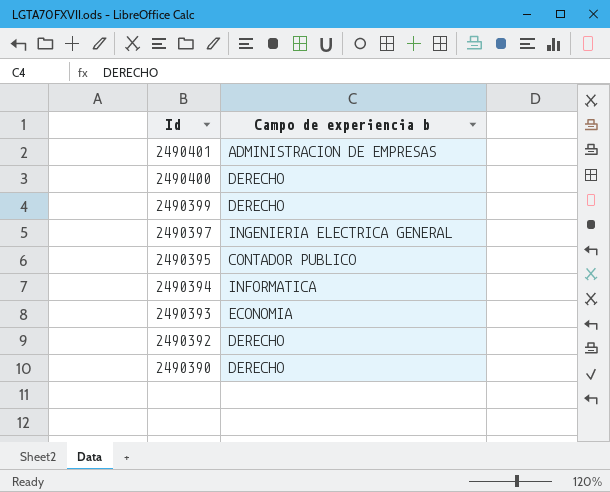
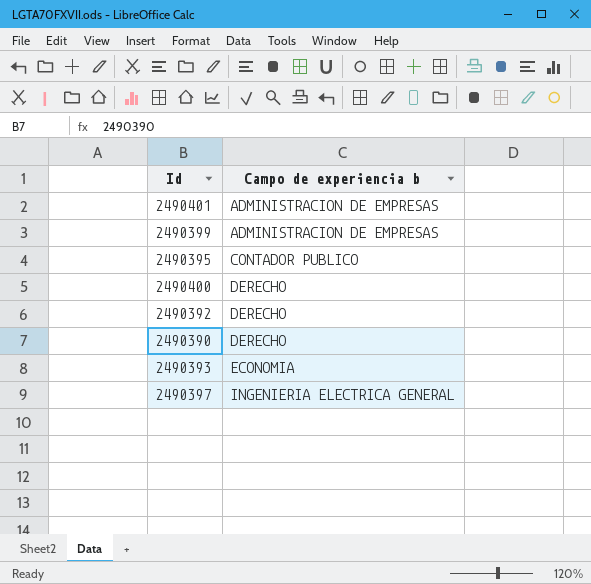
row order: Id descending -> Campo de experiencia b ascending
row 2490394: INFORMATICA -> none
2490399 | Campo de experiencia b: DERECHO -> ADMINISTRACION DE EMPRESAS

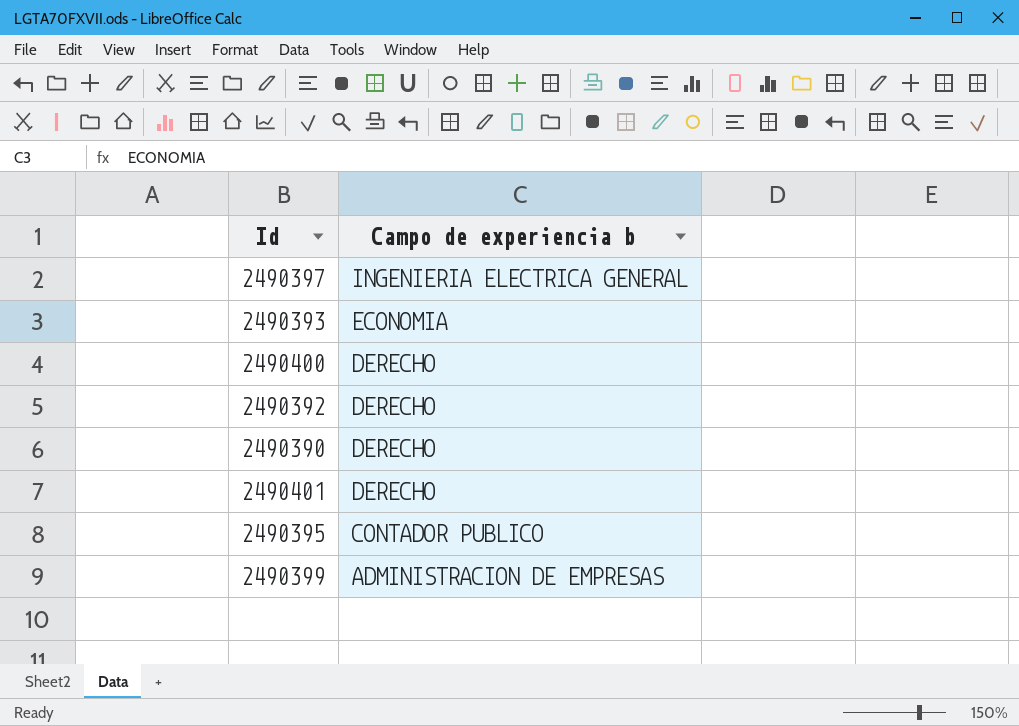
row order: Campo de experiencia b ascending -> Campo de experiencia b descending
2490401 | Campo de experiencia b: ADMINISTRACION DE EMPRESAS -> DERECHO

